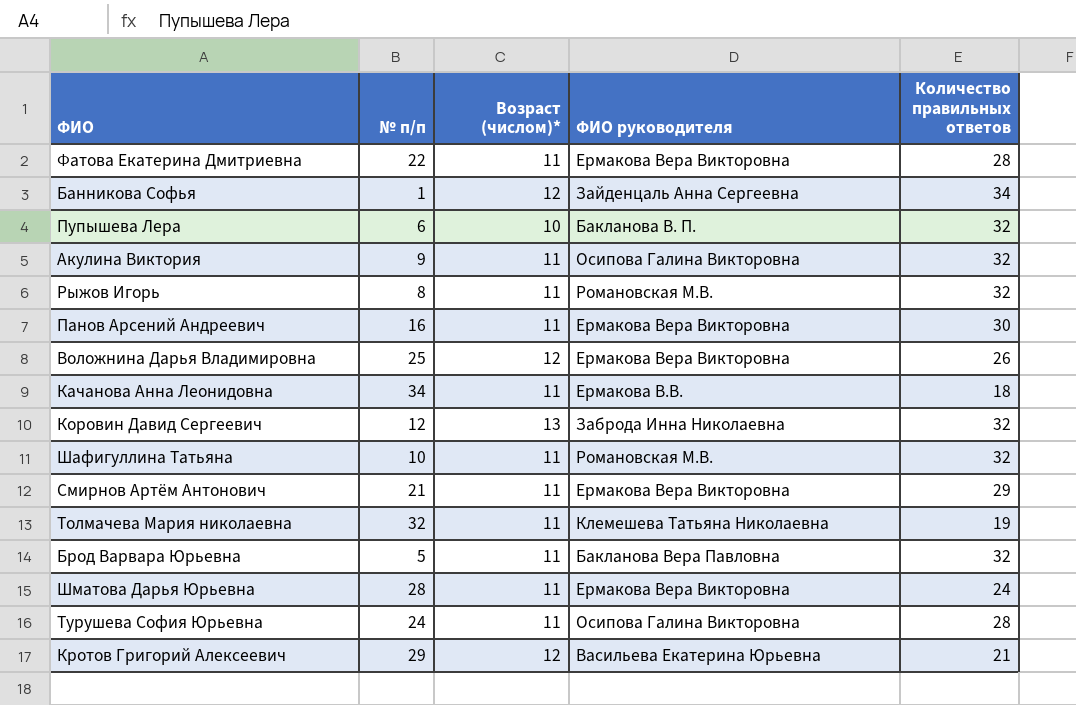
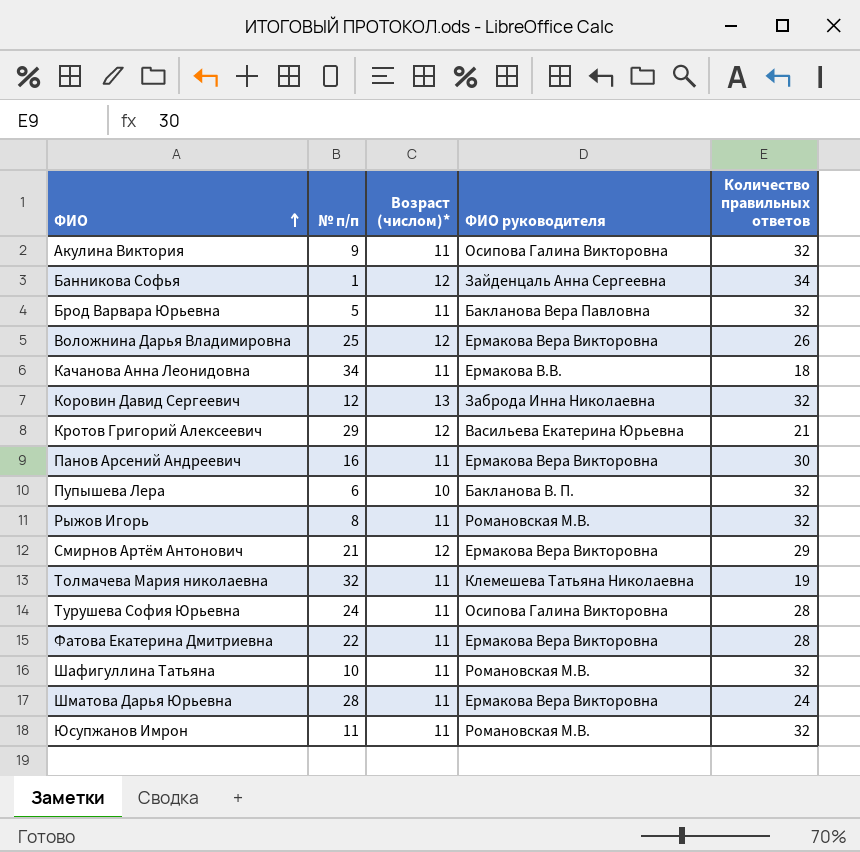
row order: none -> ФИО ascending
Смирнов Артём Антонович | Возраст (числом)*: 11 -> 12
row Юсупжанов Имрон: none -> 11 | 11 | Романовская М.В. | 32

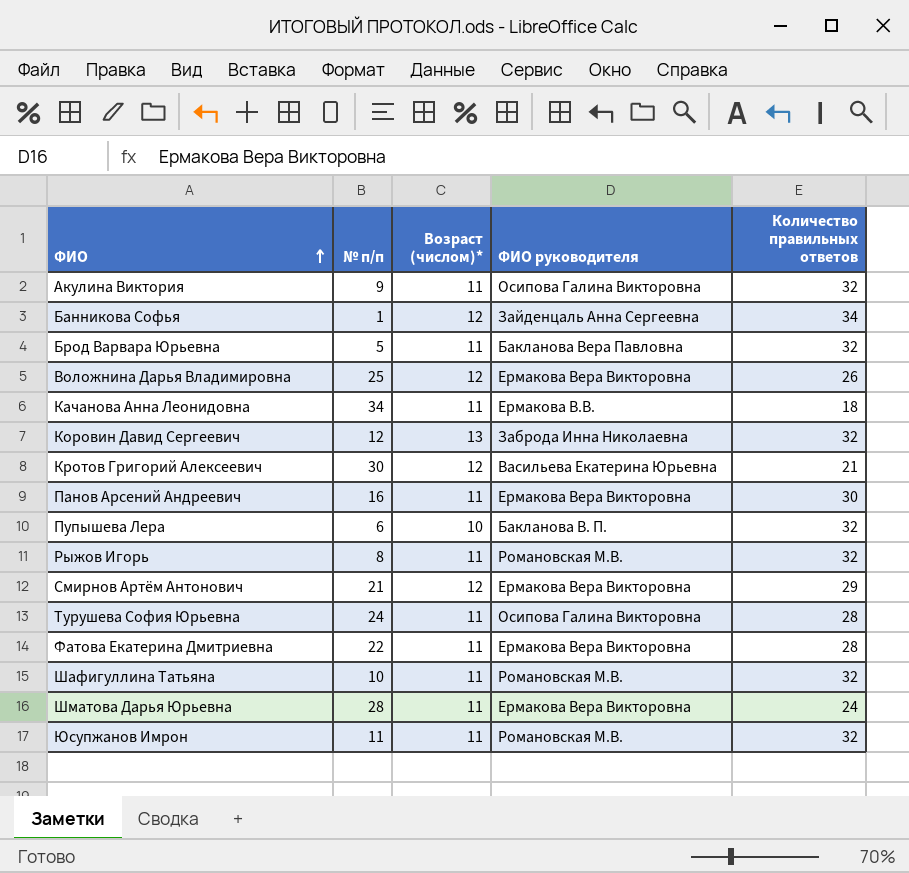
row Толмачева Мария николаевна: 32 | 11 | Клемешева Татьяна Николаевна | 19 -> none
Кротов Григорий Алексеевич | № п/п: 29 -> 30

